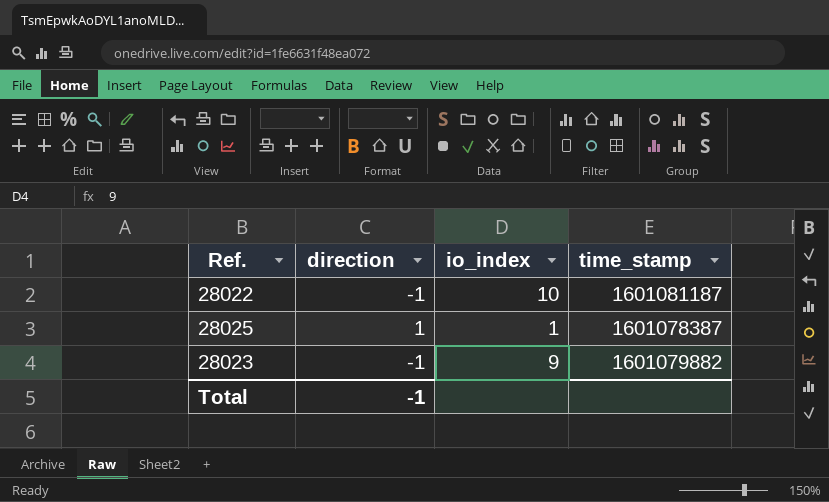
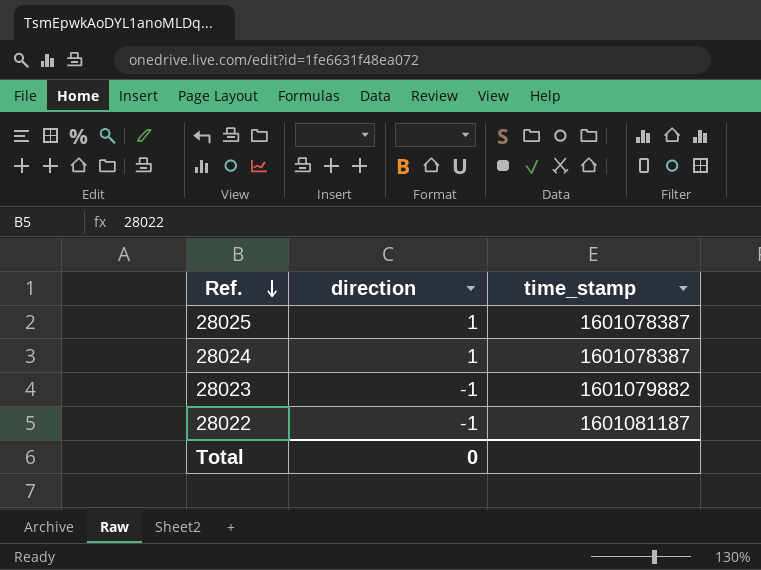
row order: none -> Ref. descending
column io_index | position: 3 -> none
row 28024: none -> 1 | 1601078387
Total | direction: -1 -> 0

